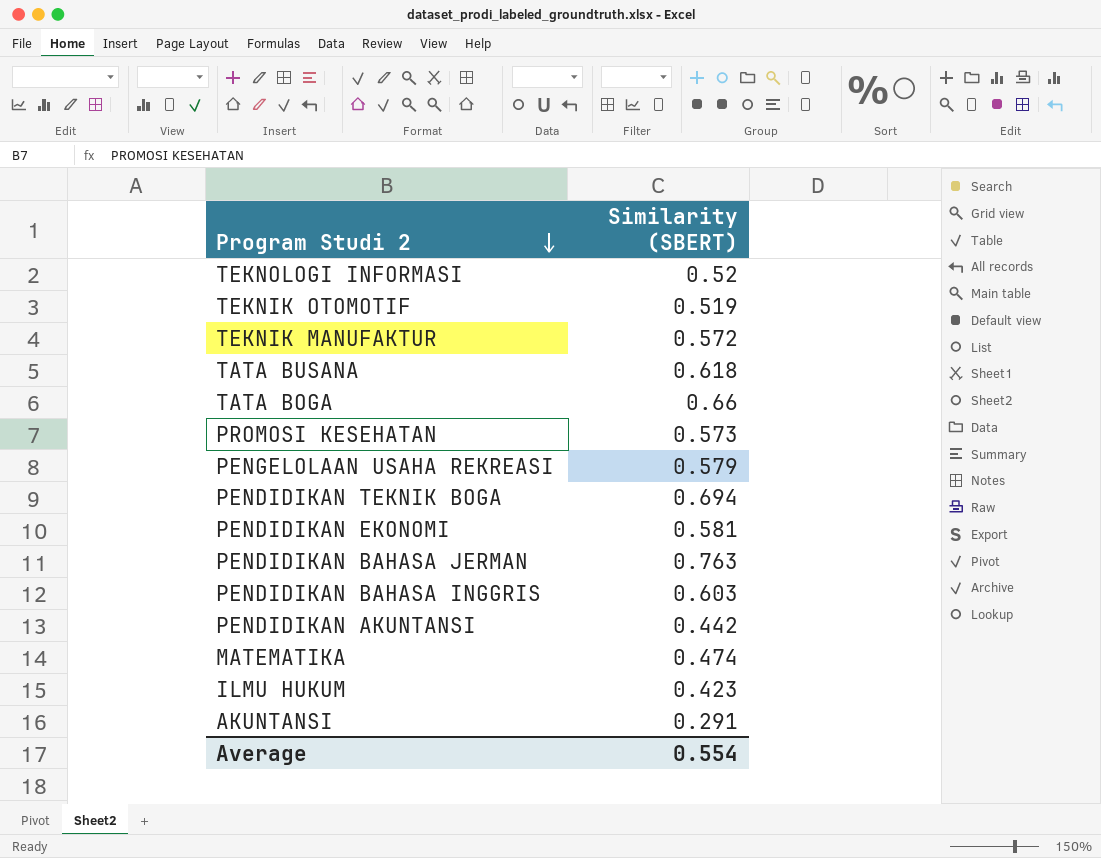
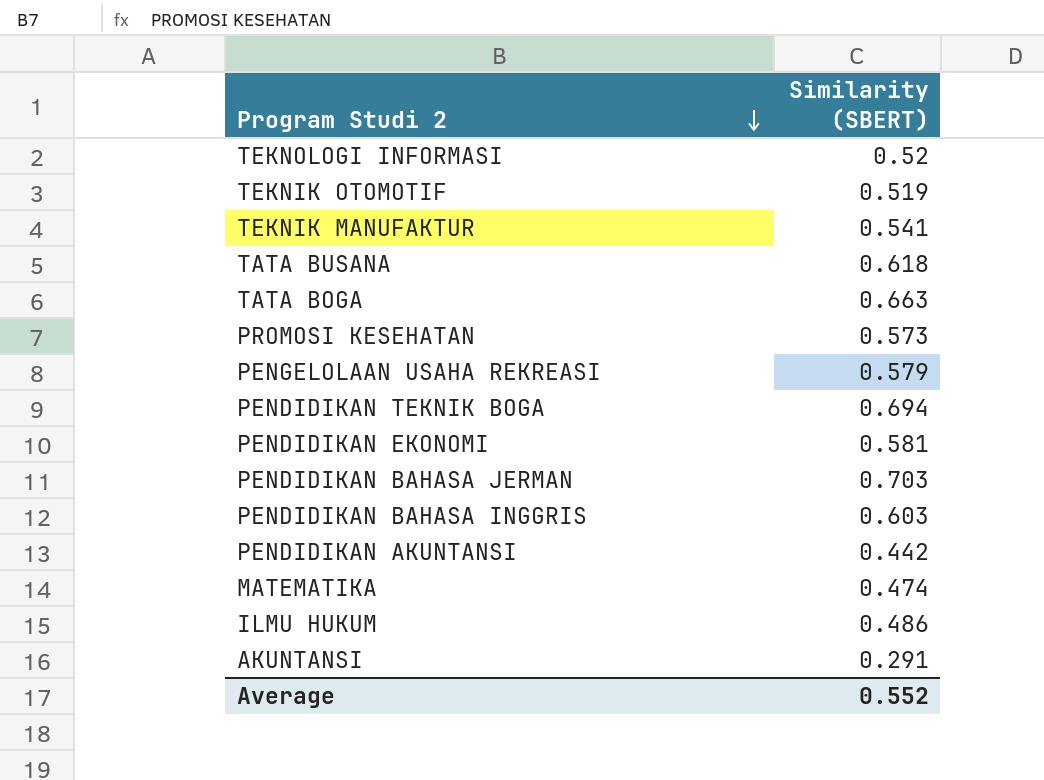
TEKNIK MANUFAKTUR | Similarity (SBERT): 0.572 -> 0.541
TATA BOGA | Similarity (SBERT): 0.66 -> 0.663
PENDIDIKAN BAHASA JERMAN | Similarity (SBERT): 0.763 -> 0.703
ILMU HUKUM | Similarity (SBERT): 0.423 -> 0.486
Average | Similarity (SBERT): 0.554 -> 0.552

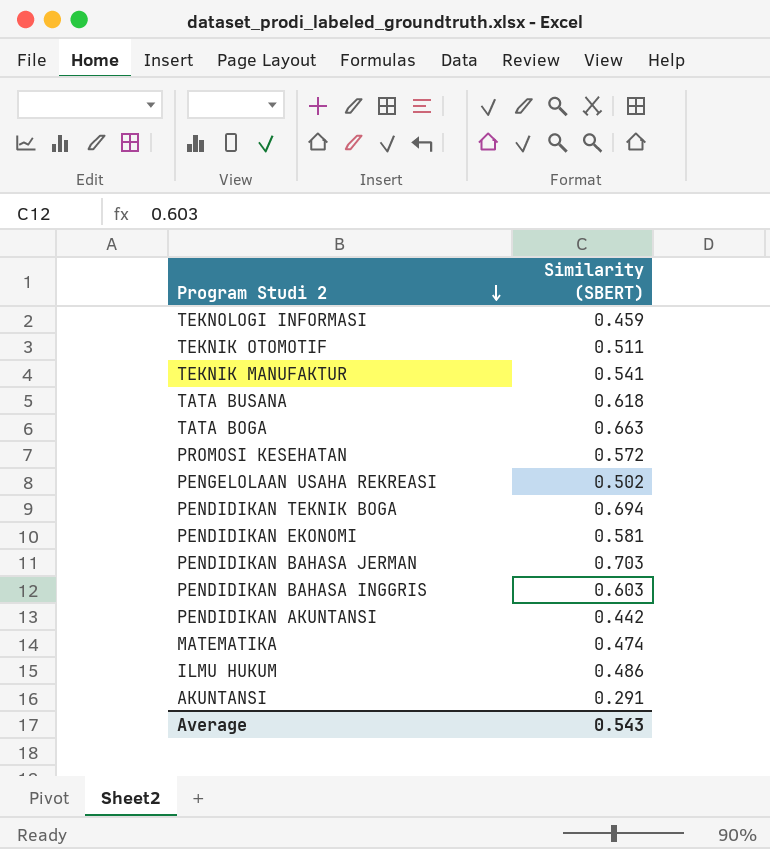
TEKNOLOGI INFORMASI | Similarity (SBERT): 0.52 -> 0.459
TEKNIK OTOMOTIF | Similarity (SBERT): 0.519 -> 0.511
PROMOSI KESEHATAN | Similarity (SBERT): 0.573 -> 0.572
PENGELOLAAN USAHA REKREASI | Similarity (SBERT): 0.579 -> 0.502
Average | Similarity (SBERT): 0.552 -> 0.543

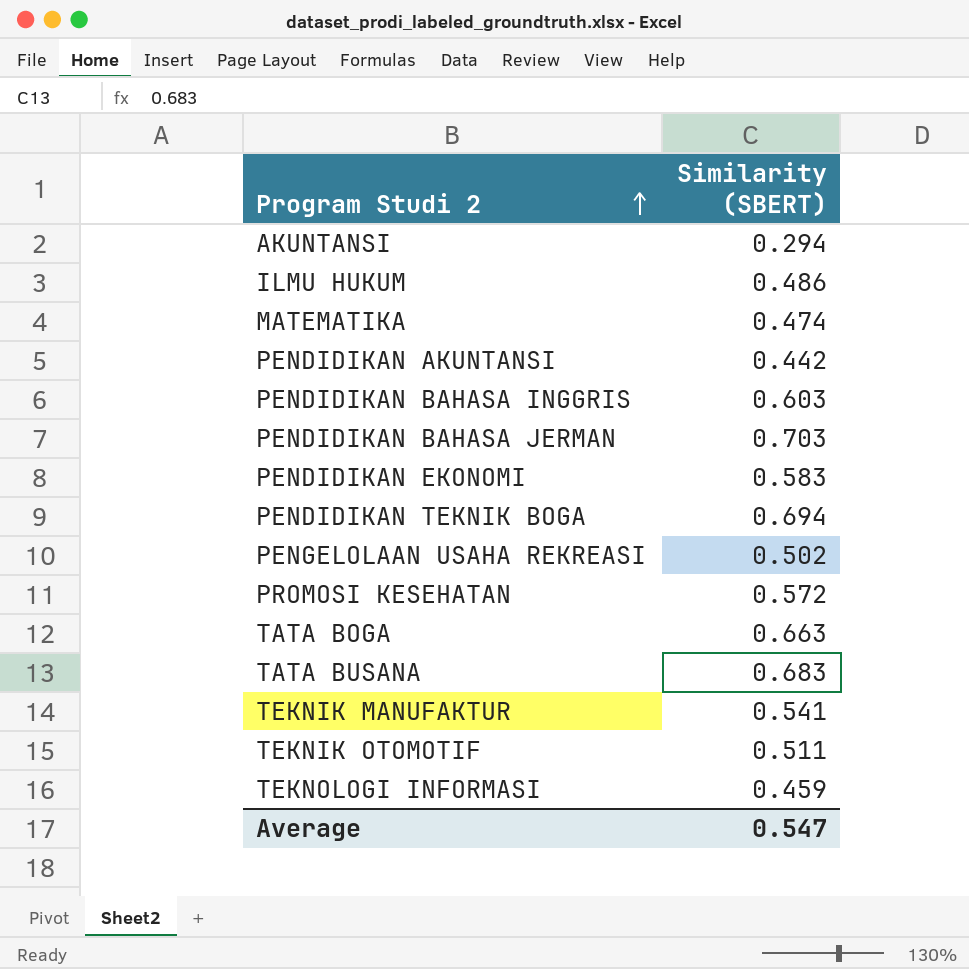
row order: Program Studi 2 descending -> Program Studi 2 ascending
AKUNTANSI | Similarity (SBERT): 0.291 -> 0.294
PENDIDIKAN EKONOMI | Similarity (SBERT): 0.581 -> 0.583
TATA BUSANA | Similarity (SBERT): 0.618 -> 0.683
Average | Similarity (SBERT): 0.543 -> 0.547

